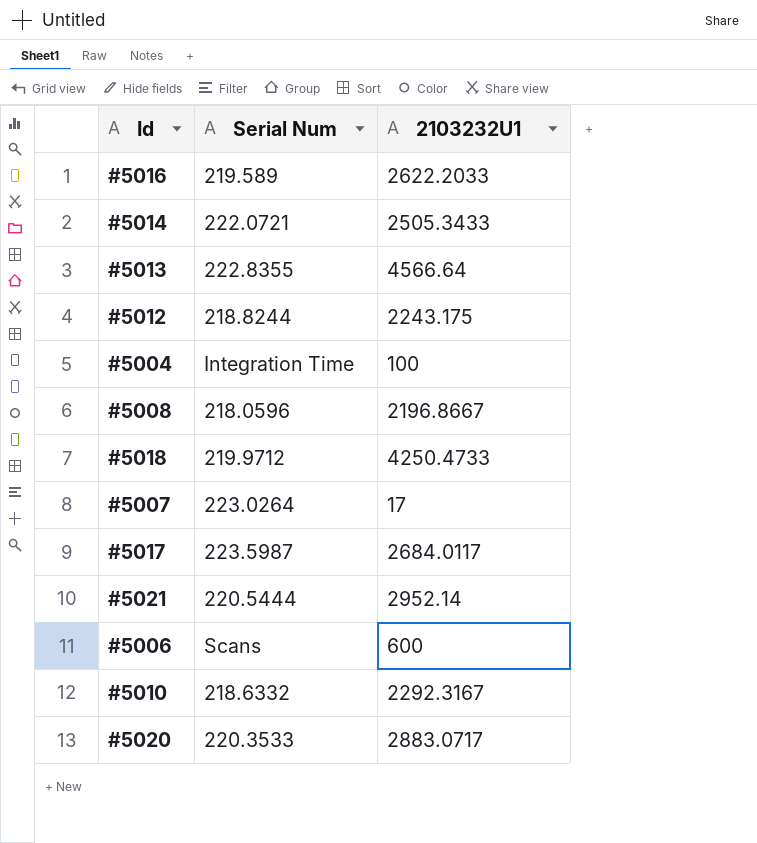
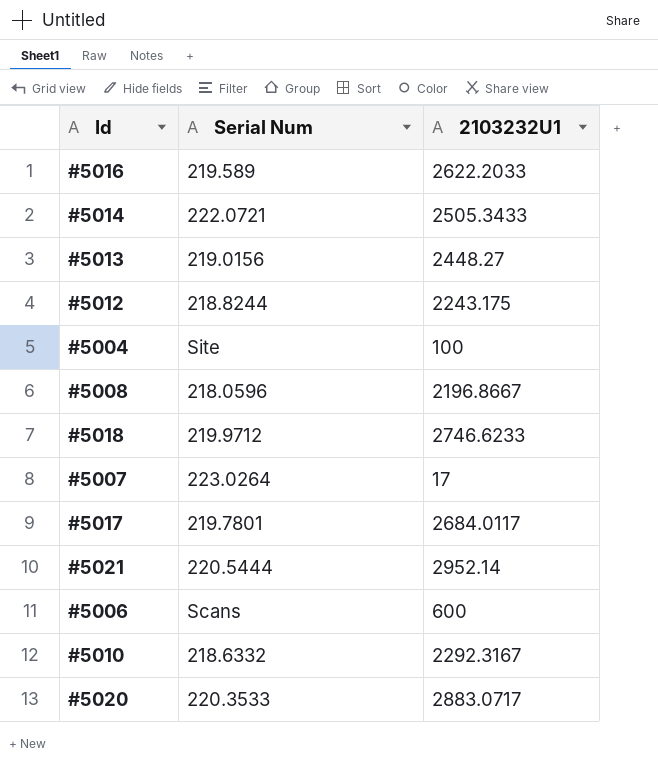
#5013 | Serial Num: 222.8355 -> 219.0156
#5013 | 2103232U1: 4566.64 -> 2448.27
#5004 | Serial Num: Integration Time -> Site
#5018 | 2103232U1: 4250.4733 -> 2746.6233
#5017 | Serial Num: 223.5987 -> 219.7801

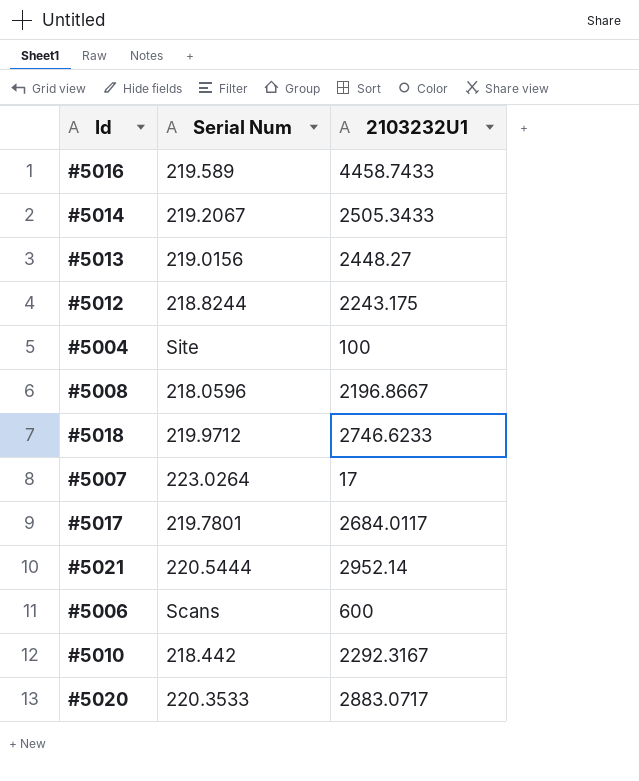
#5016 | 2103232U1: 2622.2033 -> 4458.7433
#5014 | Serial Num: 222.0721 -> 219.2067
#5010 | Serial Num: 218.6332 -> 218.442

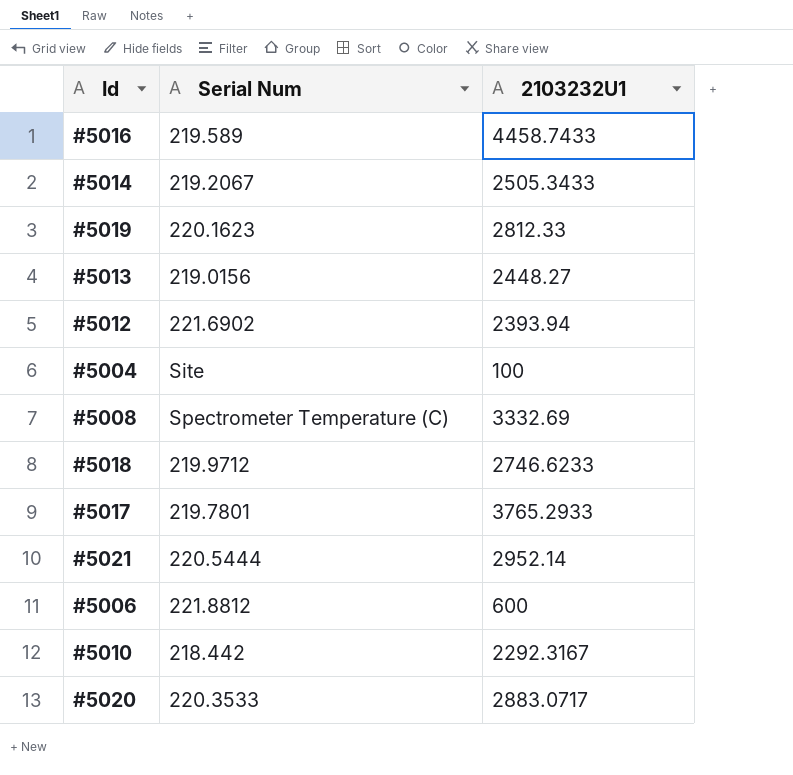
row #5007: 223.0264 | 17 -> none
row #5019: none -> 220.1623 | 2812.33
#5012 | Serial Num: 218.8244 -> 221.6902
#5012 | 2103232U1: 2243.175 -> 2393.94
#5008 | Serial Num: 218.0596 -> Spectrometer Temperature (C)
#5008 | 2103232U1: 2196.8667 -> 3332.69
#5017 | 2103232U1: 2684.0117 -> 3765.2933
#5006 | Serial Num: Scans -> 221.8812

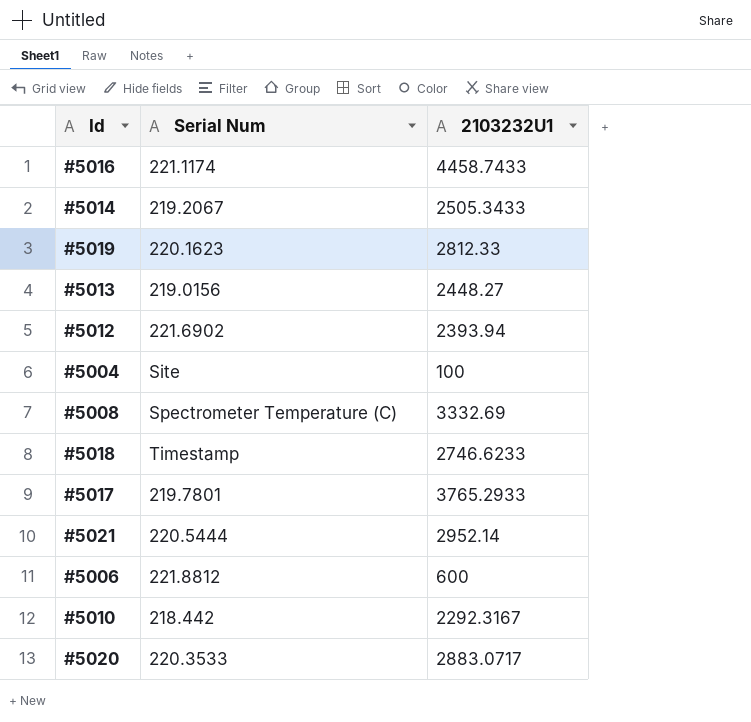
#5016 | Serial Num: 219.589 -> 221.1174
#5018 | Serial Num: 219.9712 -> Timestamp

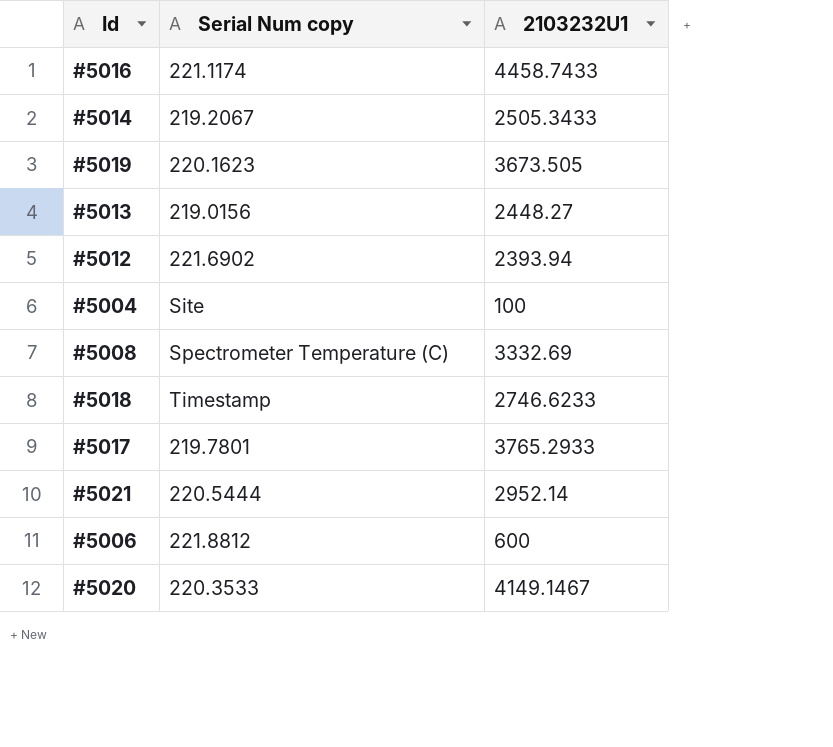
column name: Serial Num -> Serial Num copy
row #5010: 218.442 | 2292.3167 -> none
#5019 | 2103232U1: 2812.33 -> 3673.505
#5020 | 2103232U1: 2883.0717 -> 4149.1467

